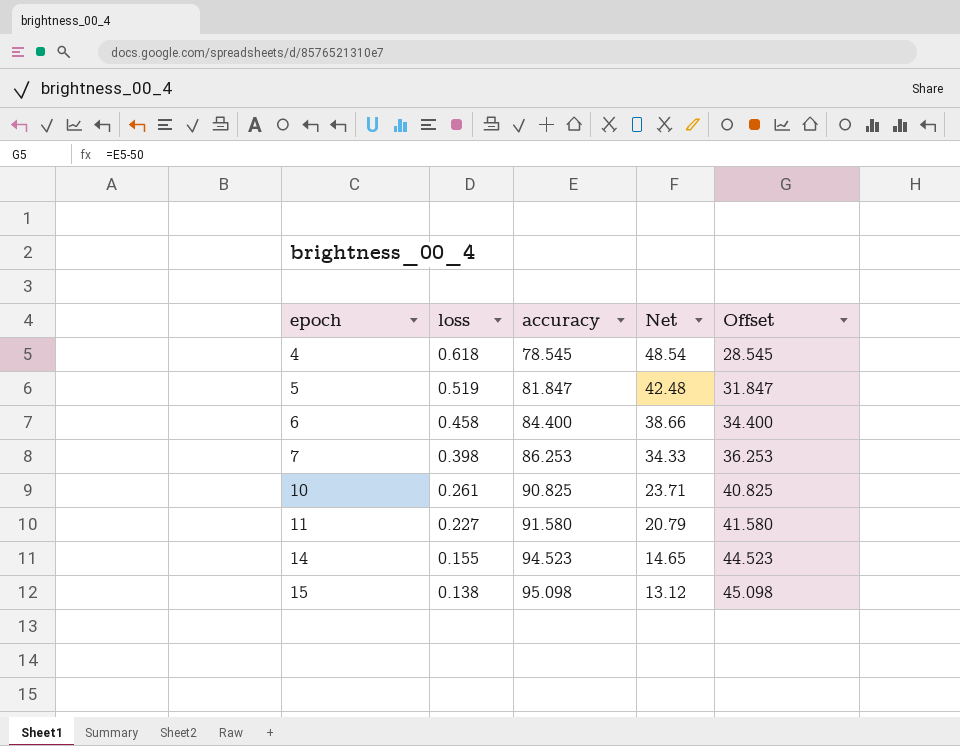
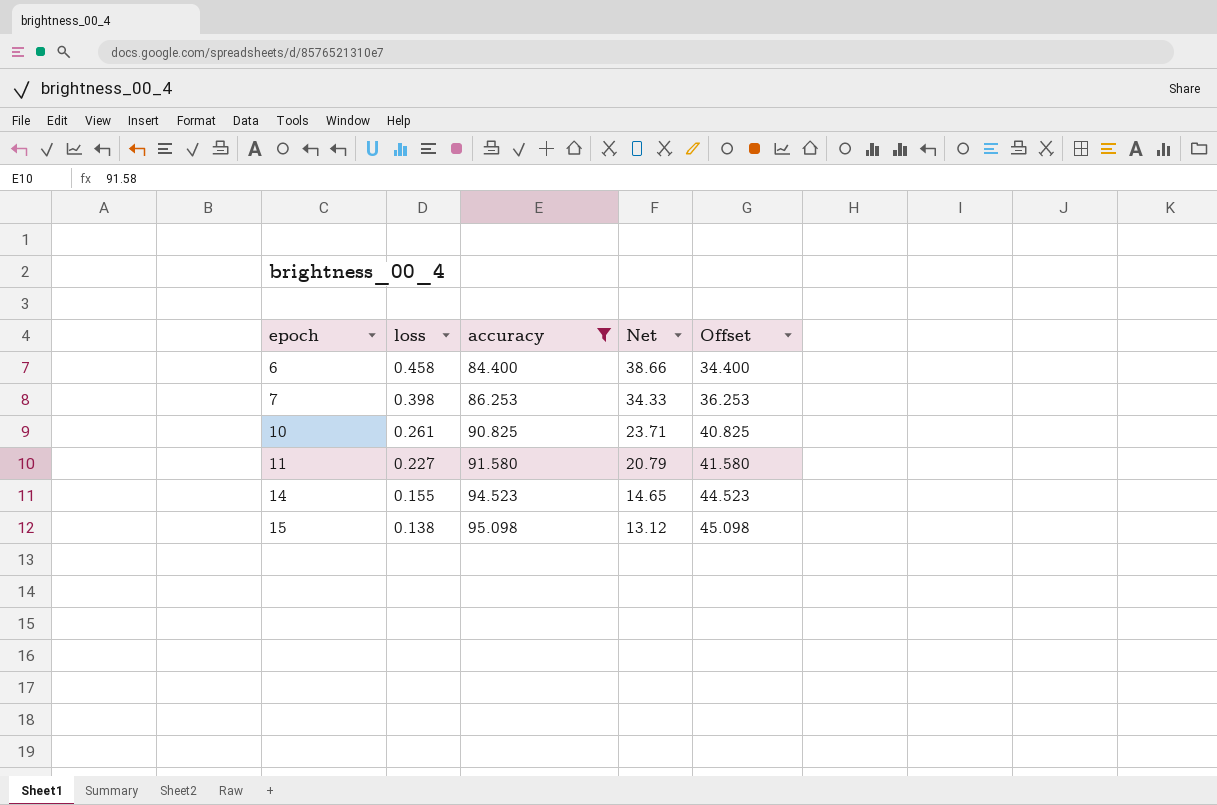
filter: none -> accuracy >= 84.400

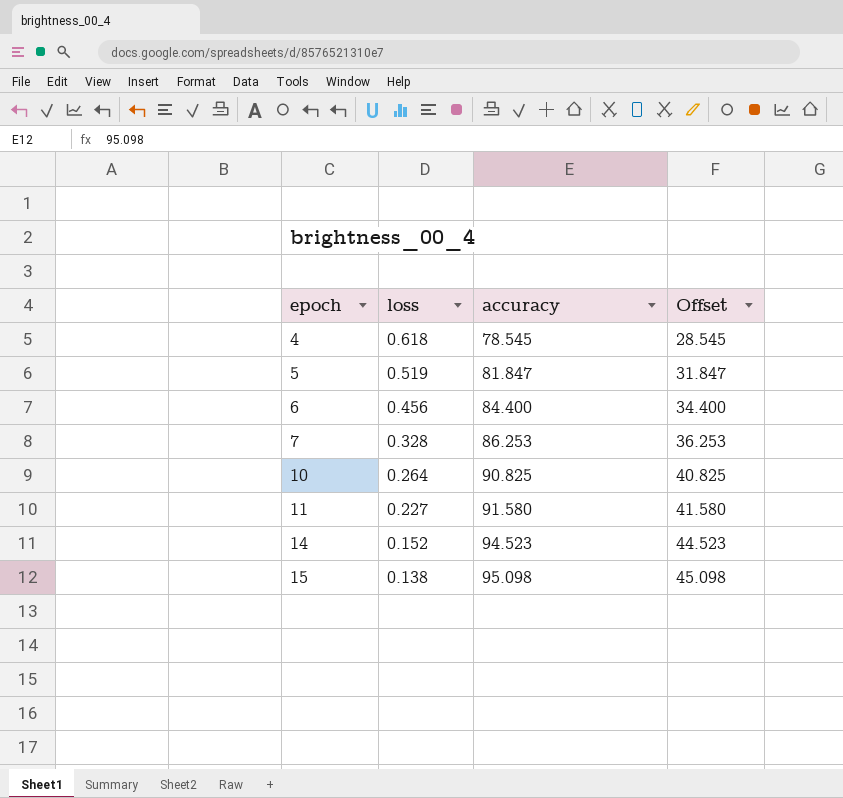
filter: accuracy >= 84.400 -> none
column Net | formula: [loss] * [accuracy] -> none
6 | loss: 0.458 -> 0.456
7 | loss: 0.398 -> 0.328
10 | loss: 0.261 -> 0.264
14 | loss: 0.155 -> 0.152

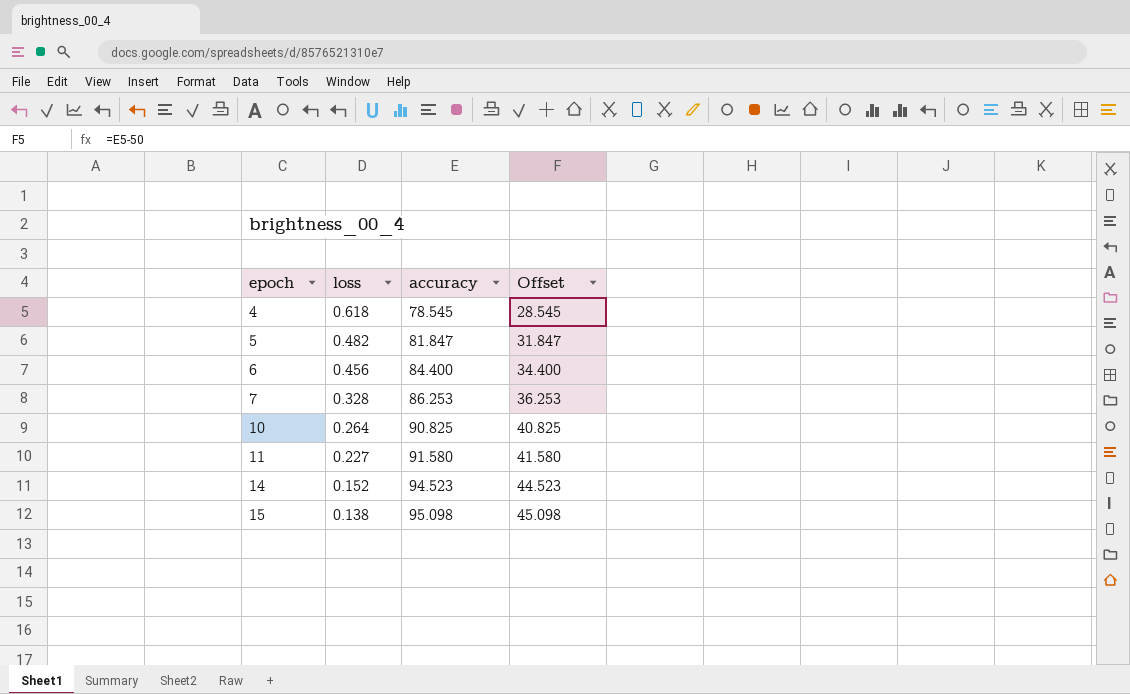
5 | loss: 0.519 -> 0.482

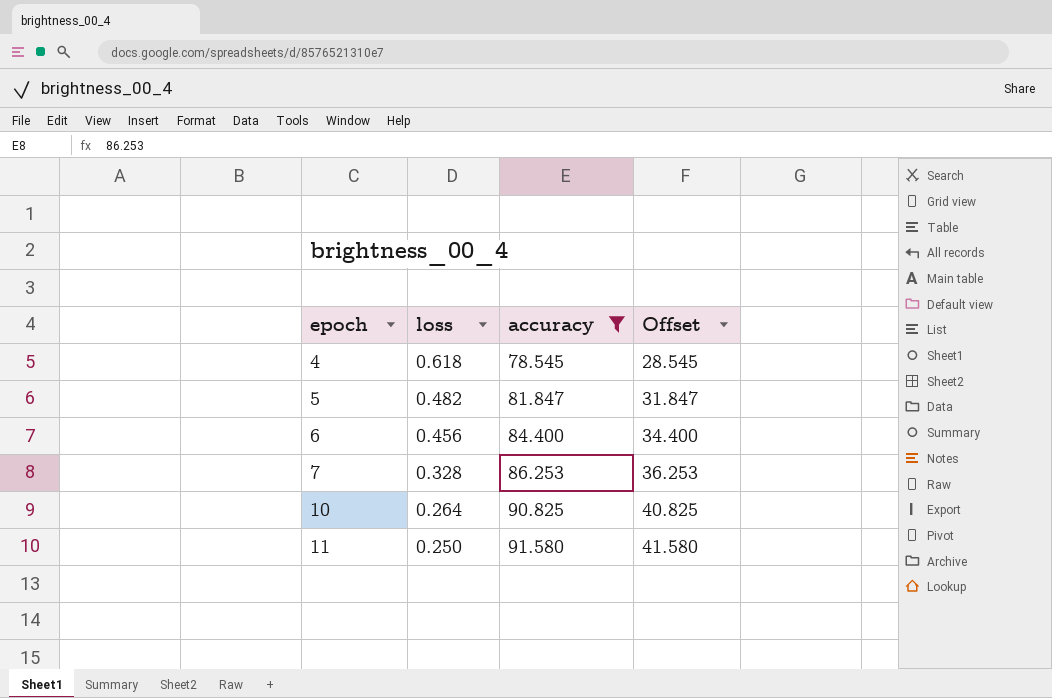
filter: none -> accuracy <= 91.580
11 | loss: 0.227 -> 0.250

